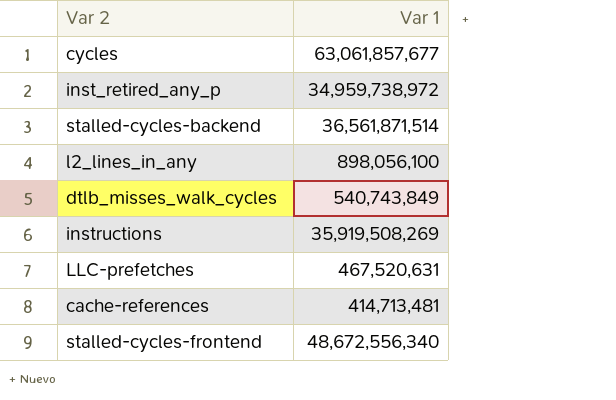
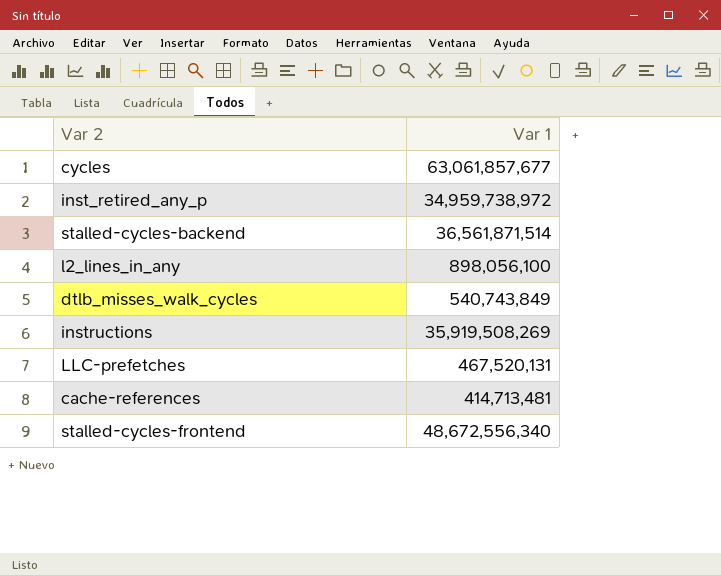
LLC-prefetches | Var 1: 467,520,631 -> 467,520,131

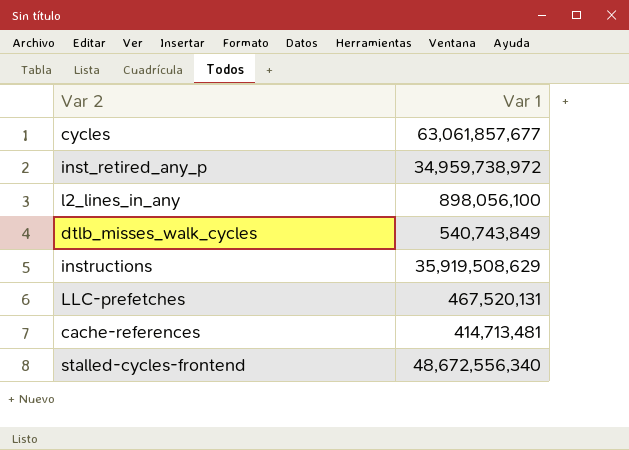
row stalled-cycles-backend: 36,561,871,514 -> none
instructions | Var 1: 35,919,508,269 -> 35,919,508,629

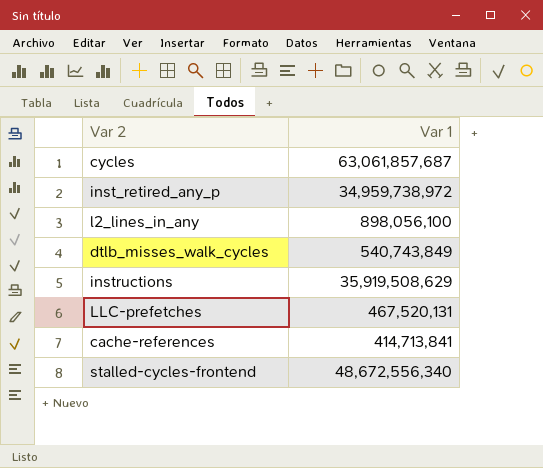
cycles | Var 1: 63,061,857,677 -> 63,061,857,687
cache-references | Var 1: 414,713,481 -> 414,713,841

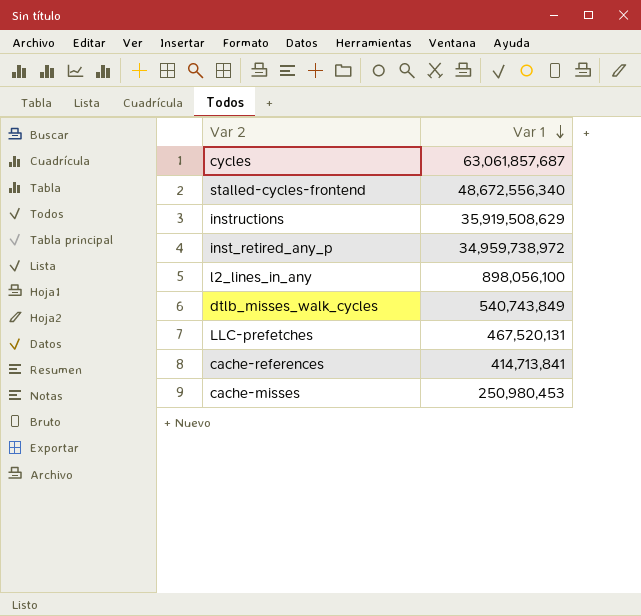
row order: none -> Var 1 descending
row cache-misses: none -> 250,980,453

